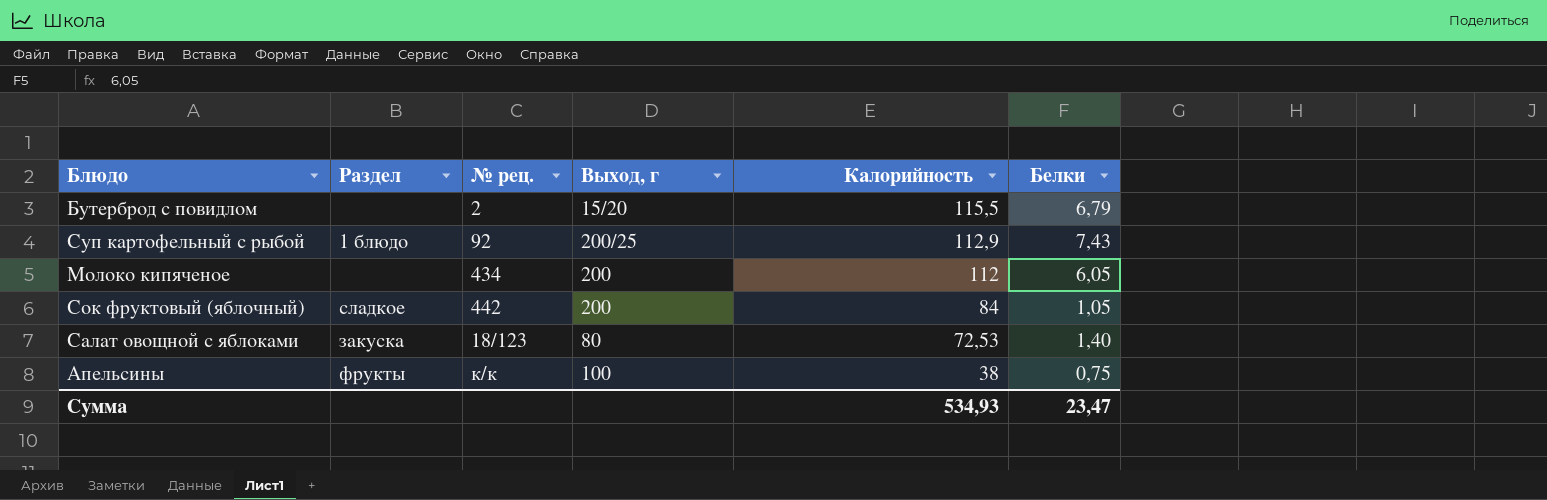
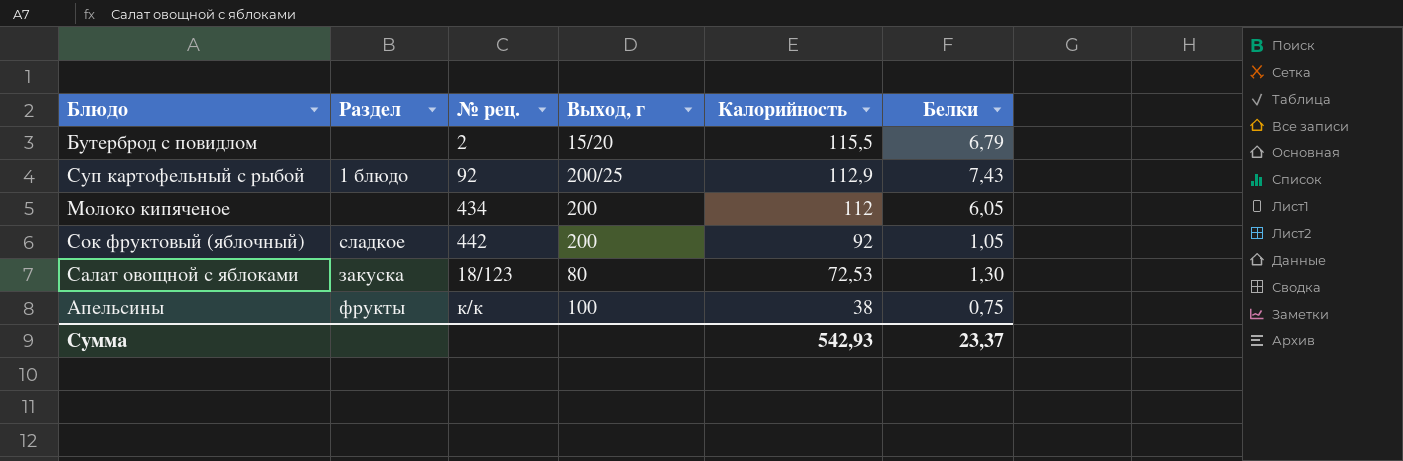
Сок фруктовый (яблочный) | Калорийность: 84 -> 92
Салат овощной с яблоками | Белки: 1,40 -> 1,30
Сумма | Калорийность: 534,93 -> 542,93
Сумма | Белки: 23,47 -> 23,37

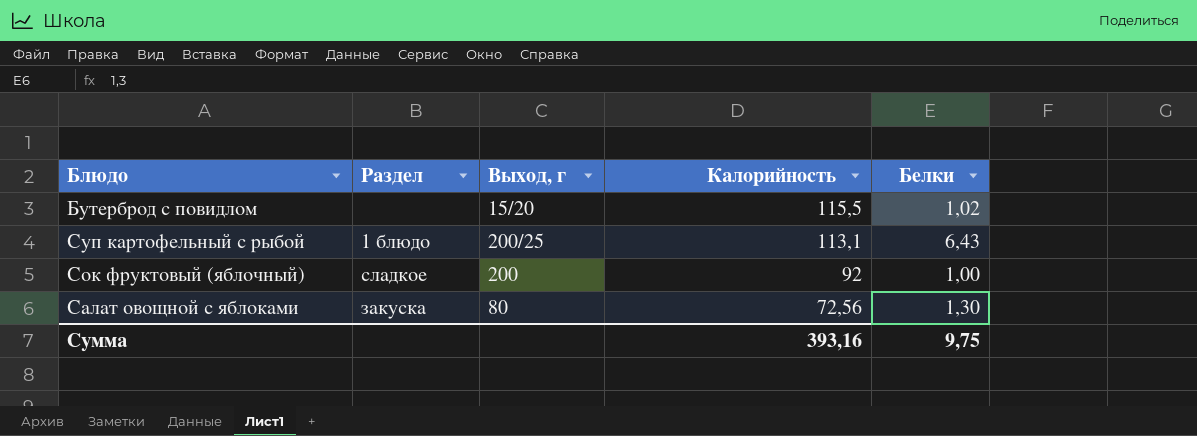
column № рец. | position: 3 -> none
row Молоко кипяченое: none | 434 | 200 | 112 | 6,05 -> none
row Апельсины: фрукты | к/к | 100 | 38 | 0,75 -> none
Бутерброд с повидлом | Белки: 6,79 -> 1,02
Суп картофельный с рыбой | Калорийность: 112,9 -> 113,1
Суп картофельный с рыбой | Белки: 7,43 -> 6,43
Сок фруктовый (яблочный) | Белки: 1,05 -> 1,00
Салат овощной с яблоками | Калорийность: 72,53 -> 72,56
Сумма | Калорийность: 542,93 -> 393,16
Сумма | Белки: 23,37 -> 9,75

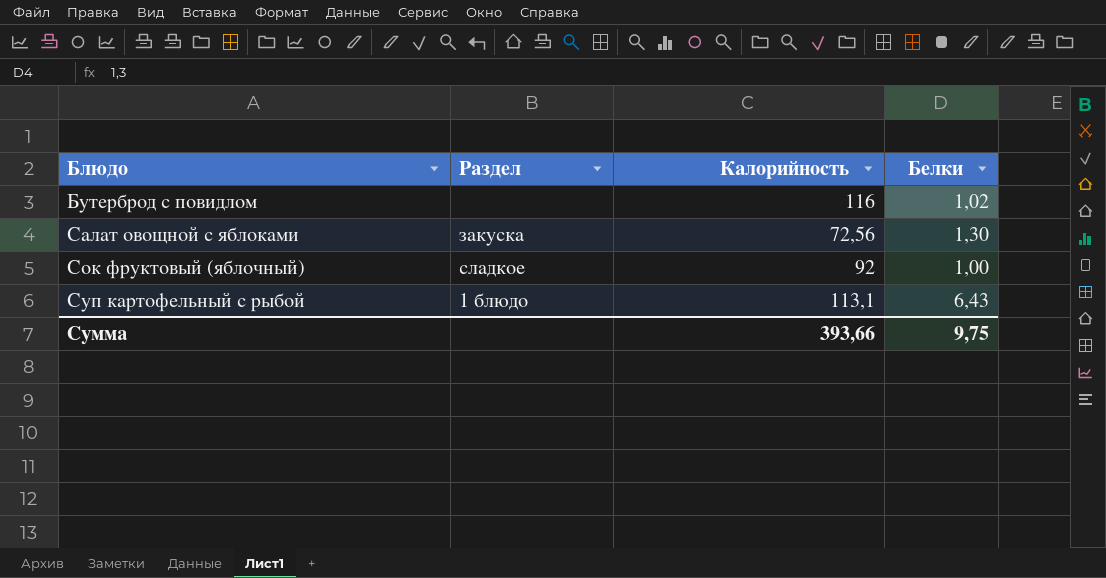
row order: Калорийность descending -> Блюдо ascending
column Выход, г | position: 3 -> none
Бутерброд с повидлом | Калорийность: 115,5 -> 116
Сумма | Калорийность: 393,16 -> 393,66

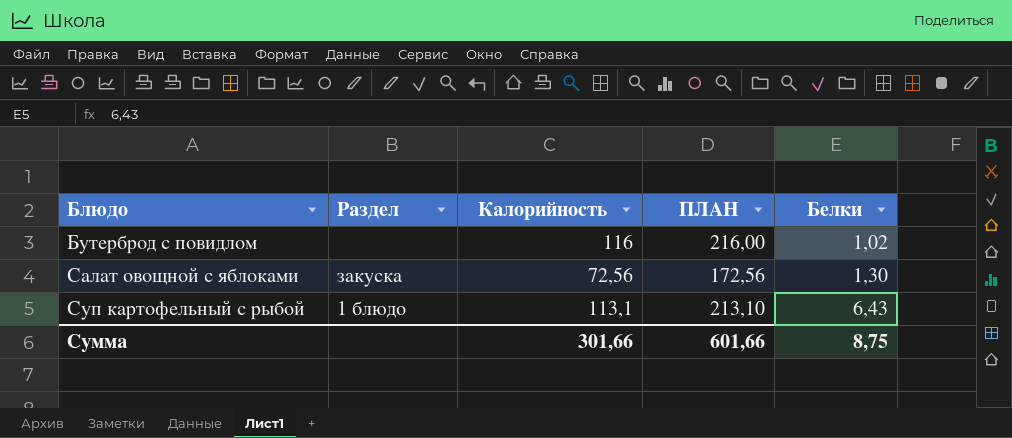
column ПЛАН | formula: none -> [Калорийность] + 100
row Сок фруктовый (яблочный): сладкое | 92 | 1,00 -> none
Сумма | Калорийность: 393,66 -> 301,66
Сумма | Белки: 9,75 -> 8,75

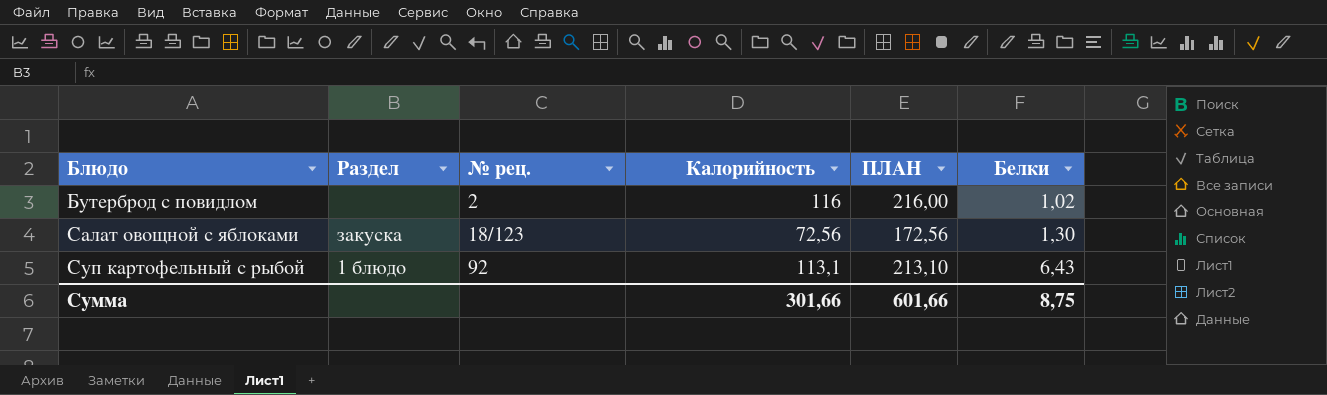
column № рец. | position: none -> 3

